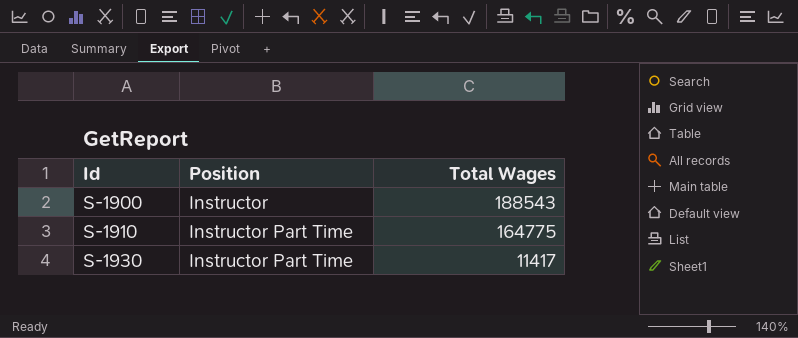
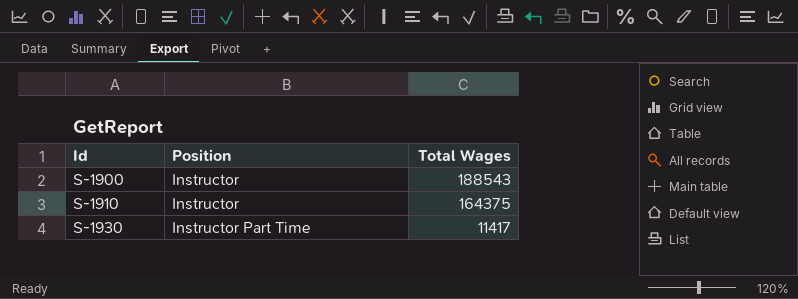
S-1910 | Position: Instructor Part Time -> Instructor
S-1910 | Total Wages: 164775 -> 164375

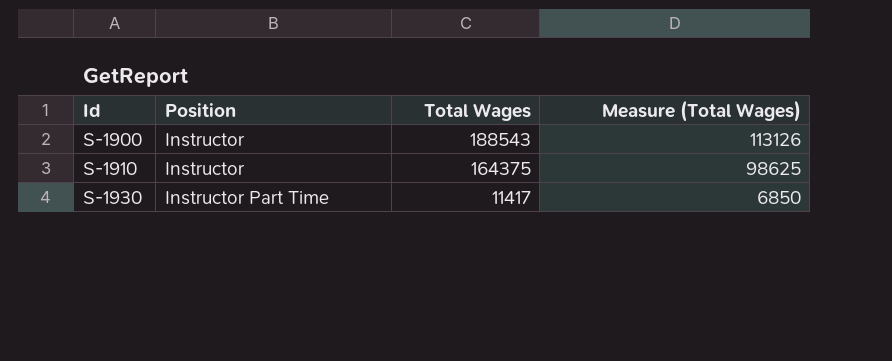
column Measure (Total Wages) | formula: none -> [Total Wages] * 0.6

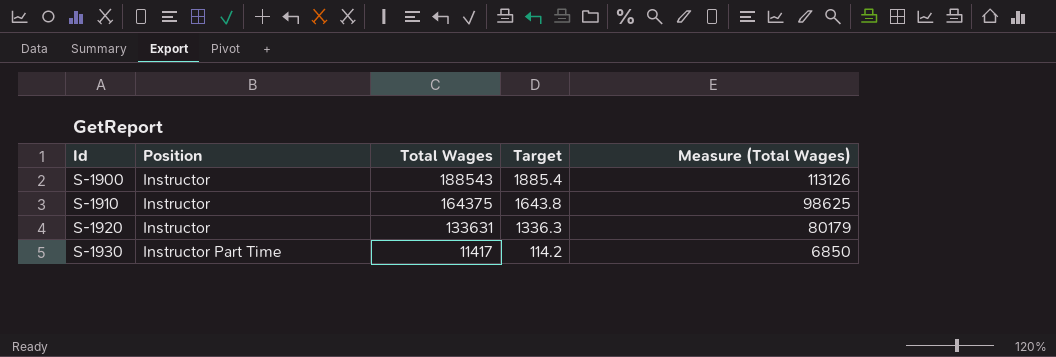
column Target | formula: none -> [Total Wages] * 0.01
row S-1920: none -> Instructor | 133631 | 1336.3 | 80179

